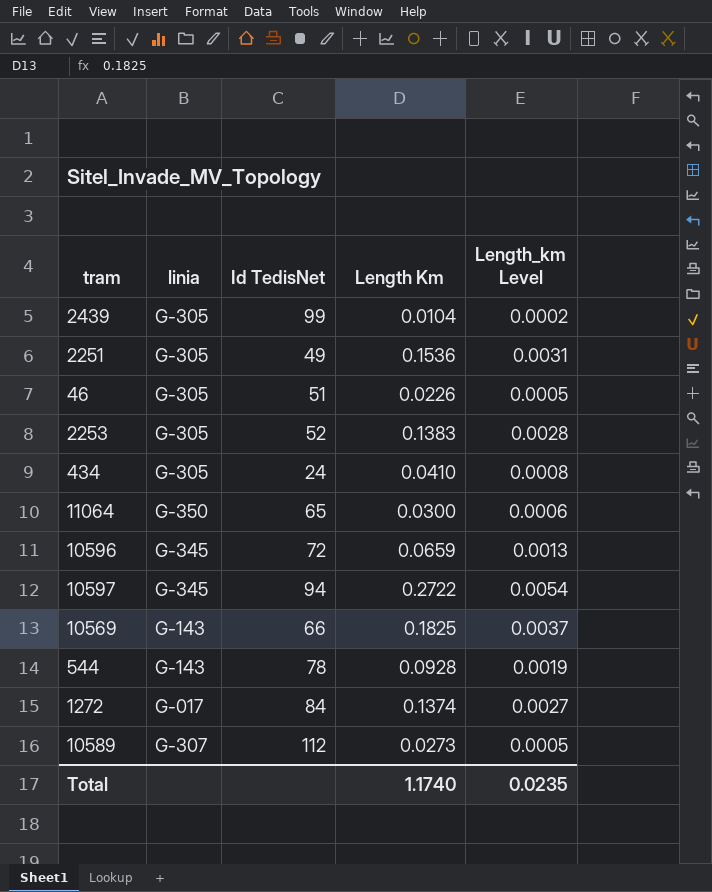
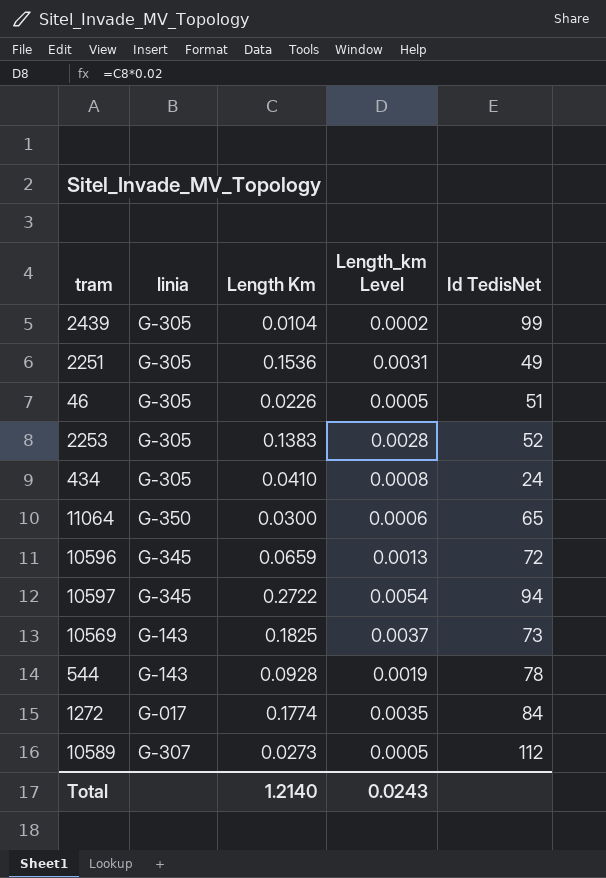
column Id TedisNet | position: 3 -> 5
10569 | Id TedisNet: 66 -> 73
1272 | Length Km: 0.1374 -> 0.1774
1272 | Length_km Level: 0.0027 -> 0.0035
Total | Length Km: 1.1740 -> 1.2140
Total | Length_km Level: 0.0235 -> 0.0243

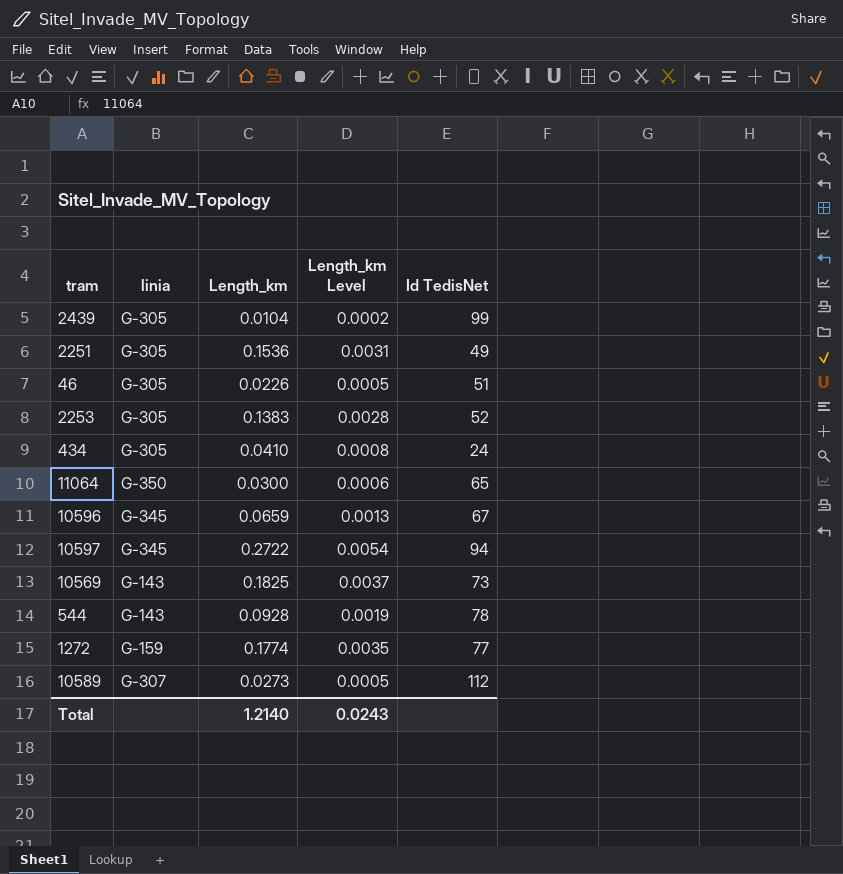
column name: Length Km -> Length_km
10596 | Id TedisNet: 72 -> 67
1272 | linia: G-017 -> G-159
1272 | Id TedisNet: 84 -> 77

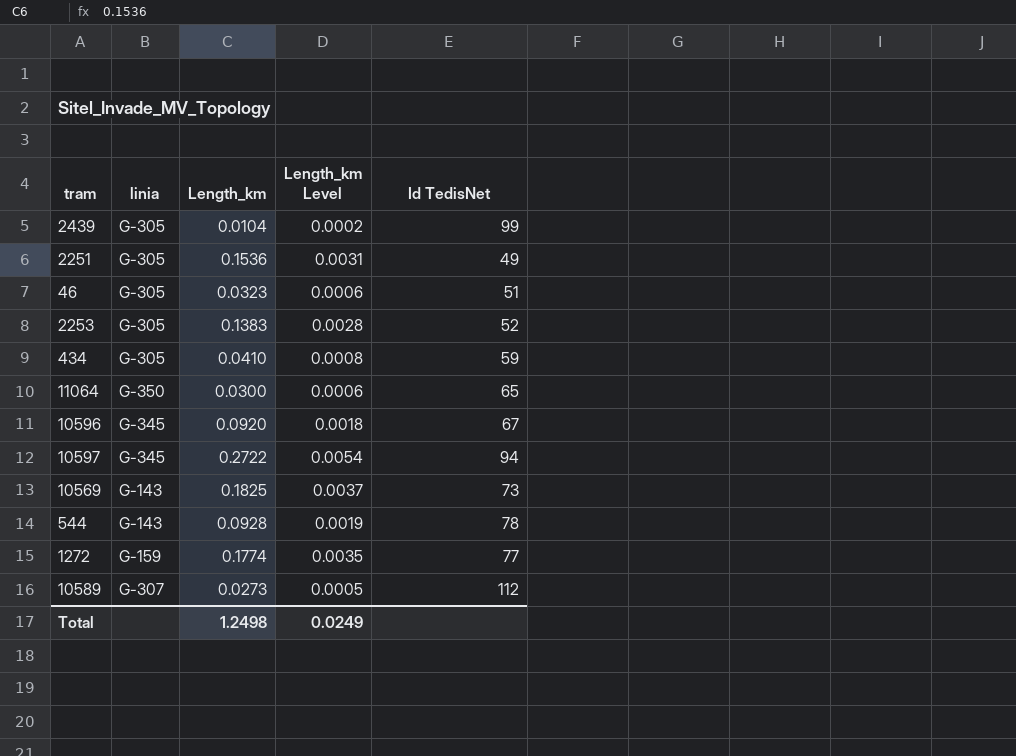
46 | Length_km: 0.0226 -> 0.0323
46 | Length_km Level: 0.0005 -> 0.0006
434 | Id TedisNet: 24 -> 59
10596 | Length_km: 0.0659 -> 0.0920
10596 | Length_km Level: 0.0013 -> 0.0018
Total | Length_km: 1.2140 -> 1.2498
Total | Length_km Level: 0.0243 -> 0.0249

